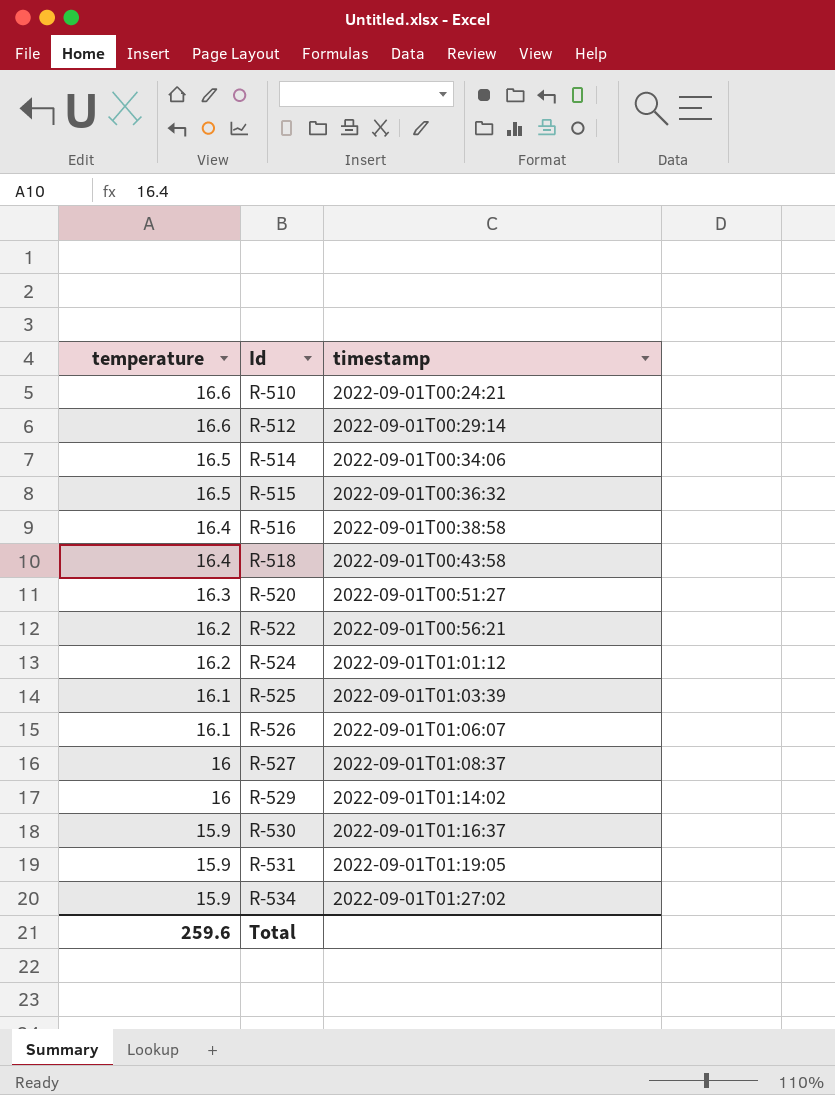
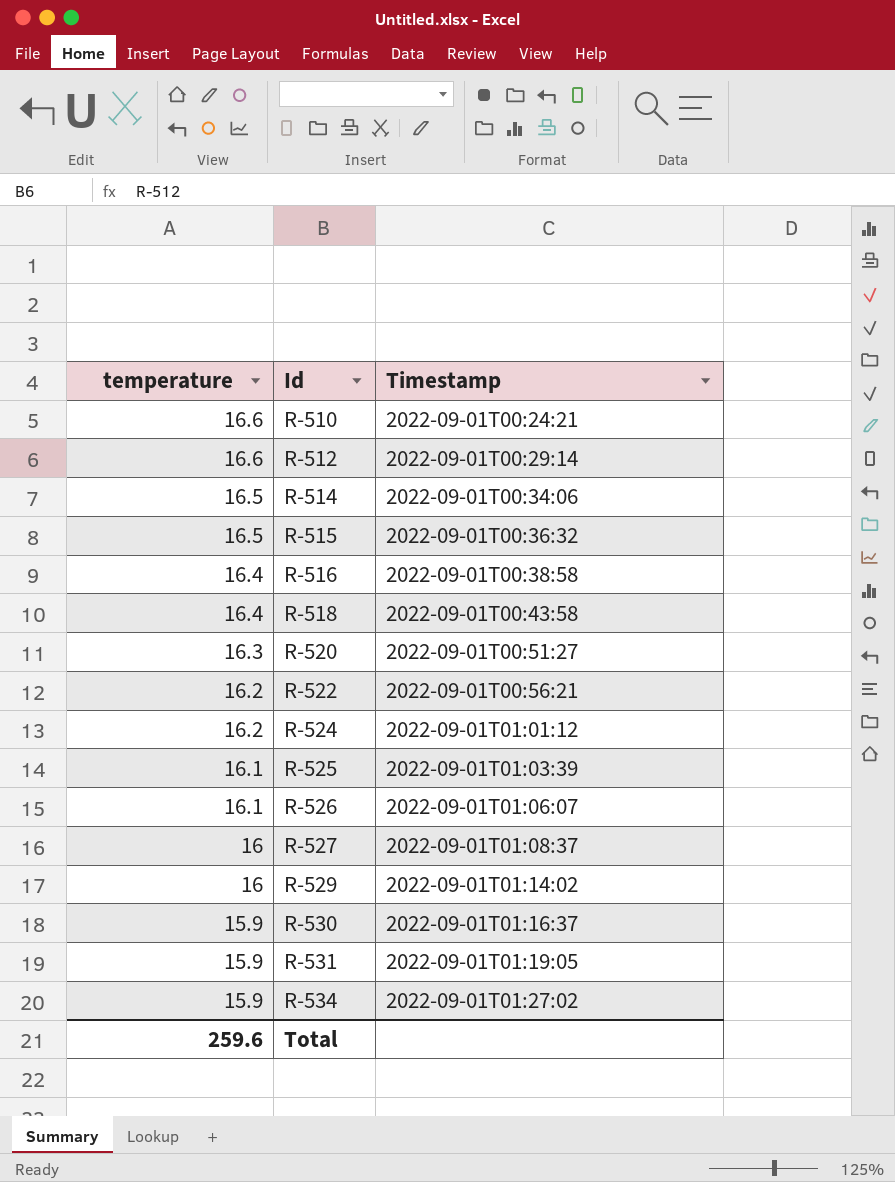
column name: timestamp -> Timestamp

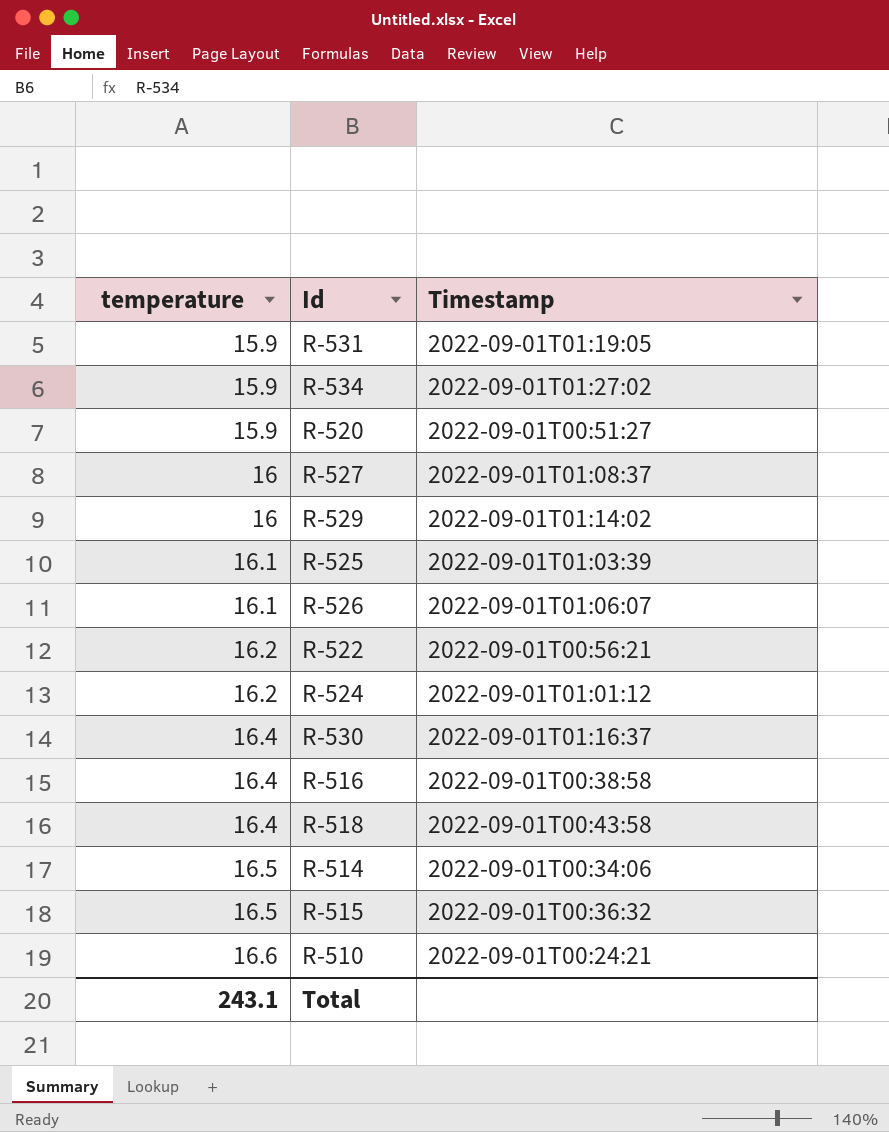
row order: temperature descending -> temperature ascending
row R-512: 16.6 | 2022-09-01T00:29:14 -> none
R-520 | temperature: 16.3 -> 15.9
R-530 | temperature: 15.9 -> 16.4
Total | temperature: 259.6 -> 243.1

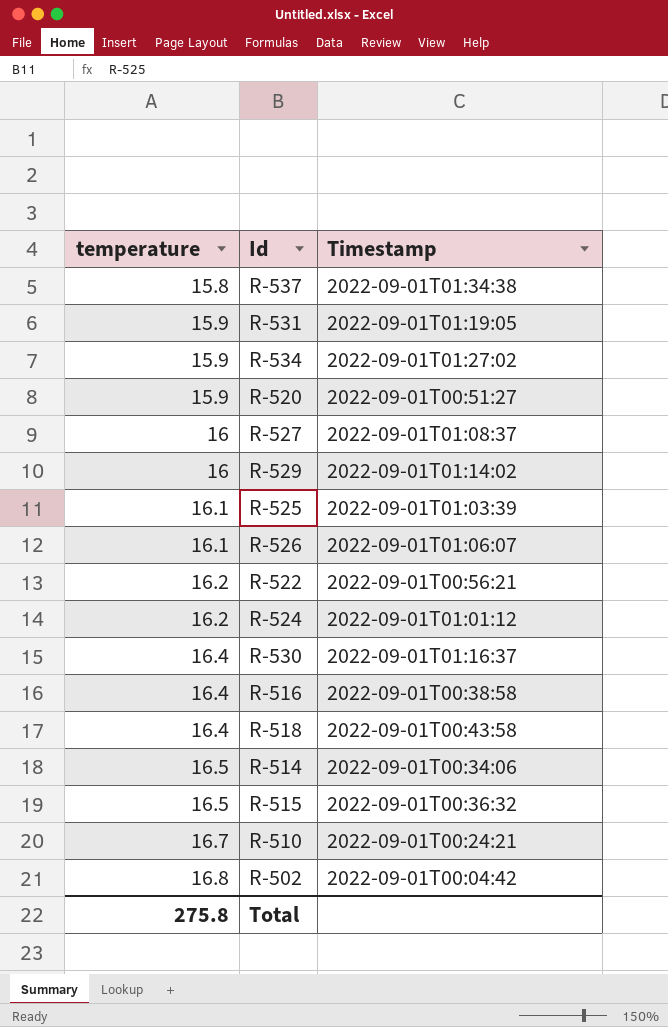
row R-537: none -> 15.8 | 2022-09-01T01:34:38
R-510 | temperature: 16.6 -> 16.7
row R-502: none -> 16.8 | 2022-09-01T00:04:42
Total | temperature: 243.1 -> 275.8

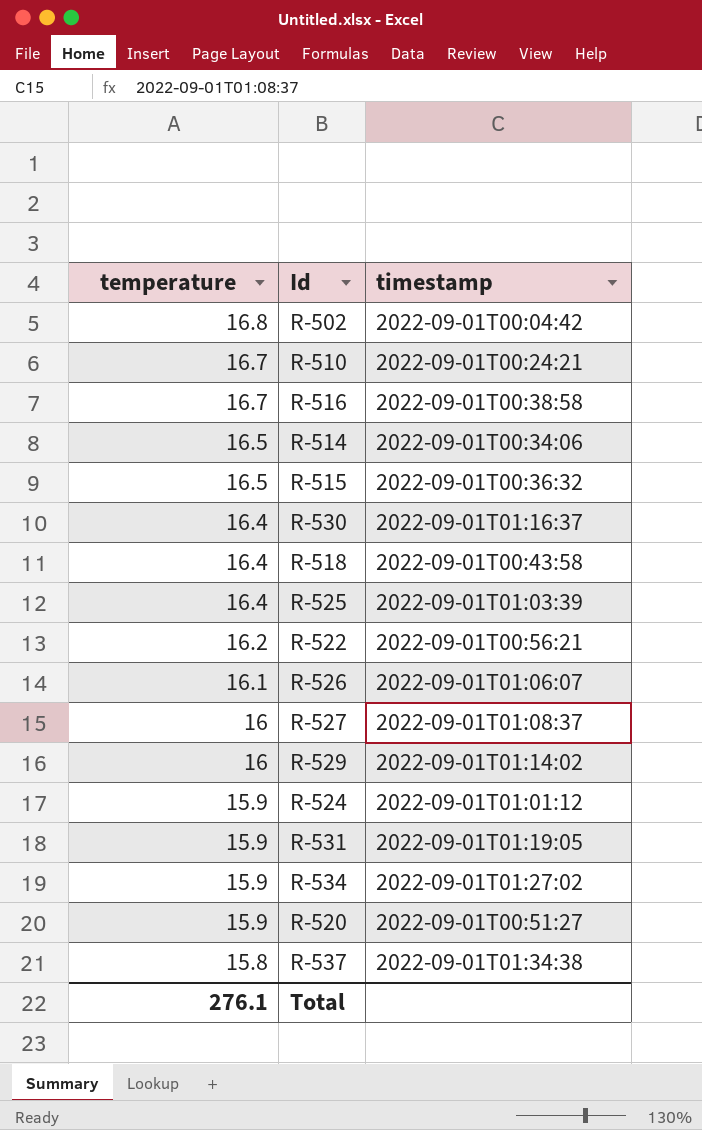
row order: temperature ascending -> temperature descending
column name: Timestamp -> timestamp
R-516 | temperature: 16.4 -> 16.7
R-525 | temperature: 16.1 -> 16.4
R-524 | temperature: 16.2 -> 15.9
Total | temperature: 275.8 -> 276.1

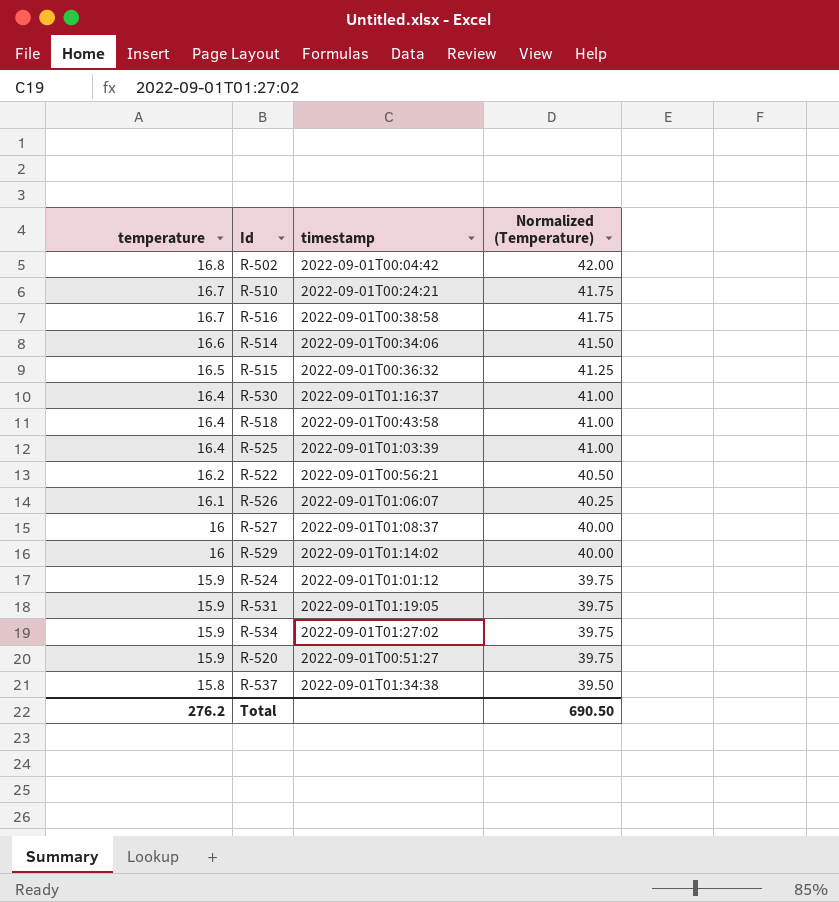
column Normalized (Temperature) | formula: none -> [temperature] * 2.5
R-514 | temperature: 16.5 -> 16.6
Total | temperature: 276.1 -> 276.2

